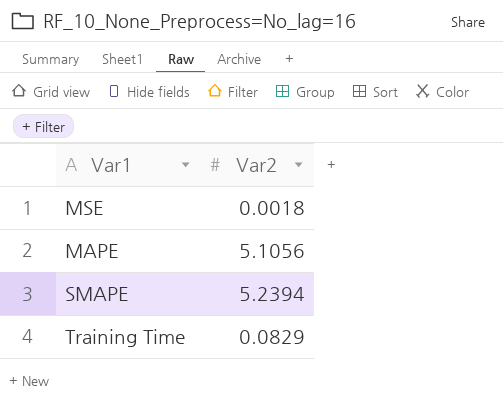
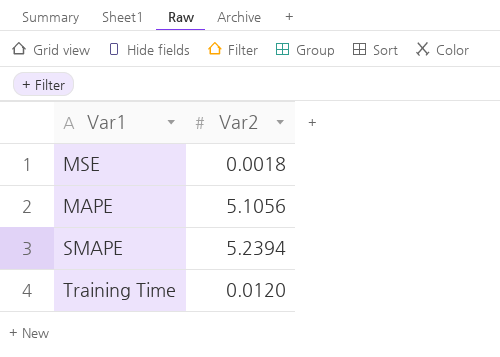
Training Time | Var2: 0.0829 -> 0.0120

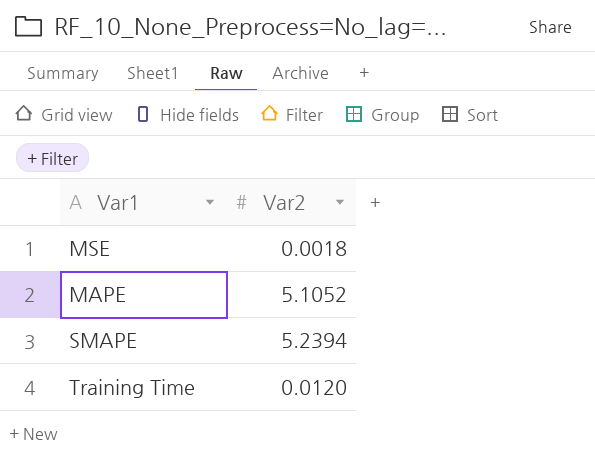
MAPE | Var2: 5.1056 -> 5.1052

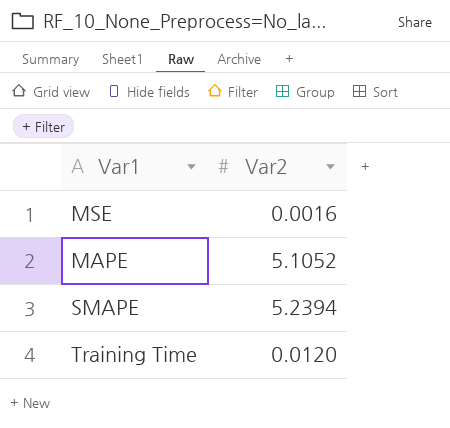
MSE | Var2: 0.0018 -> 0.0016

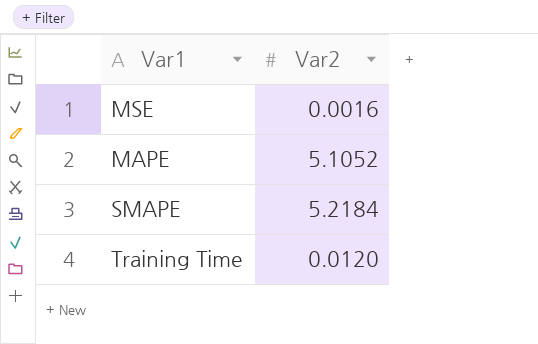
SMAPE | Var2: 5.2394 -> 5.2184

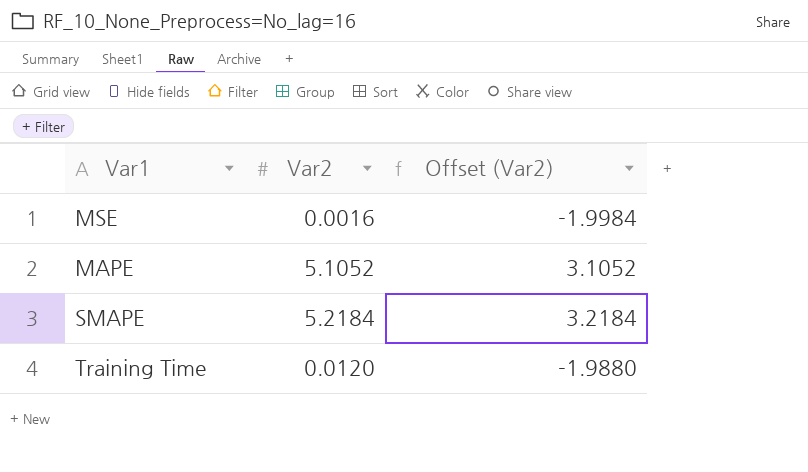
column Offset (Var2) | formula: none -> [Var2] - 2

